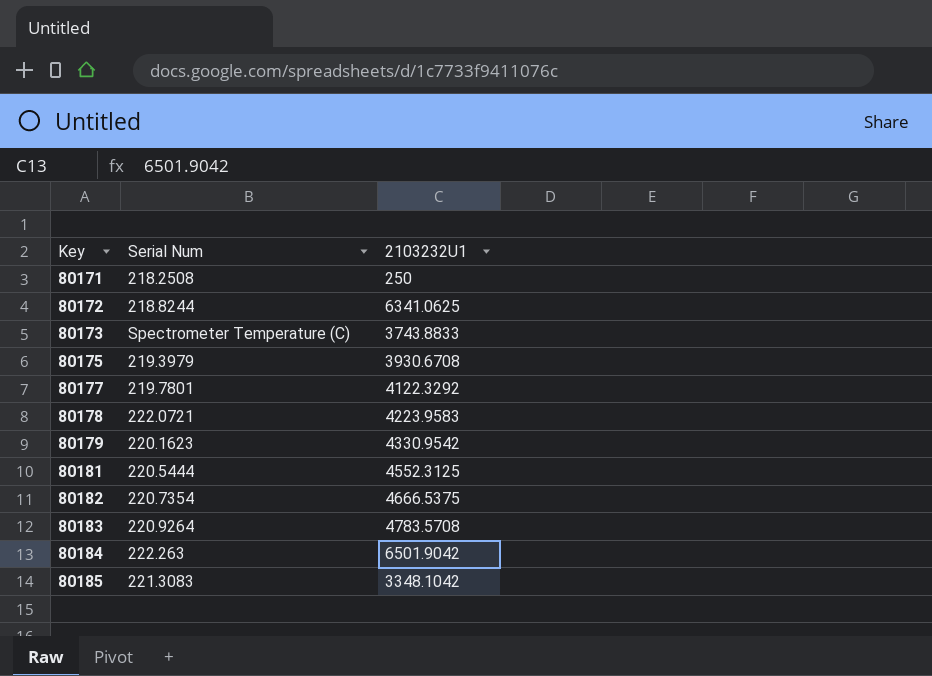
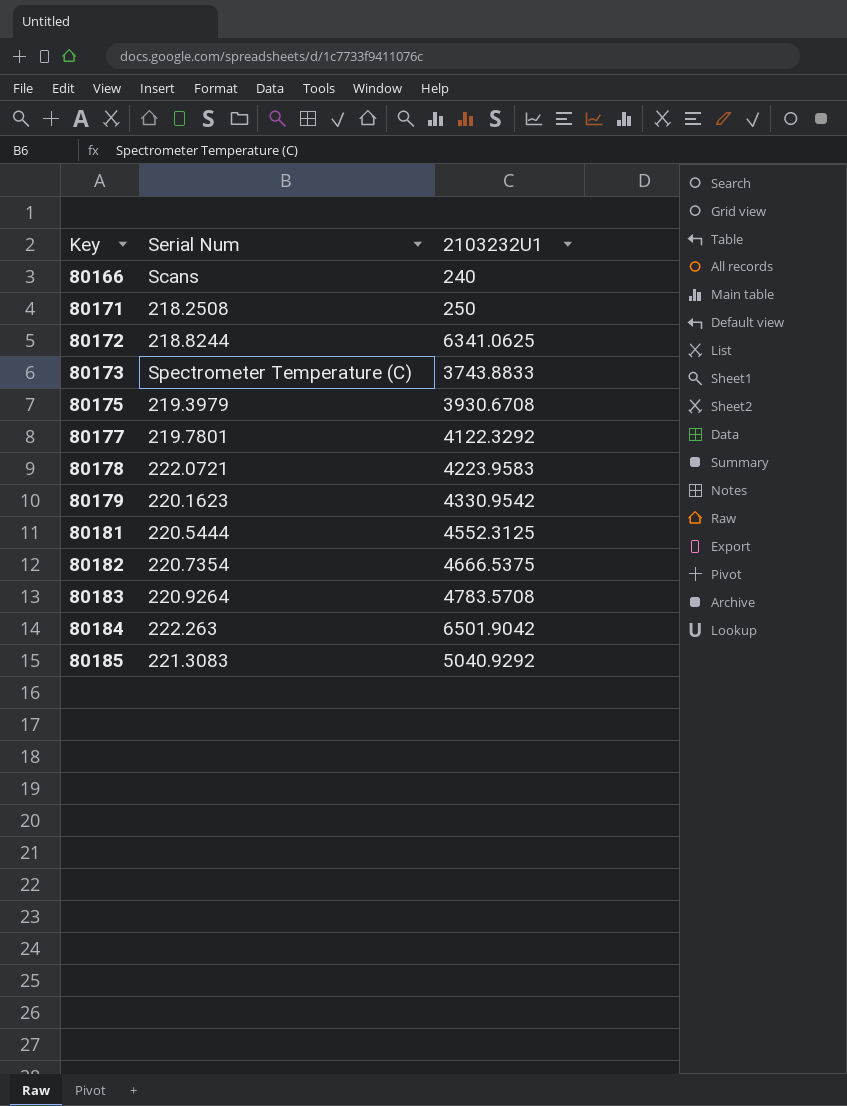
row 80166: none -> Scans | 240
80185 | 2103232U1: 3348.1042 -> 5040.9292

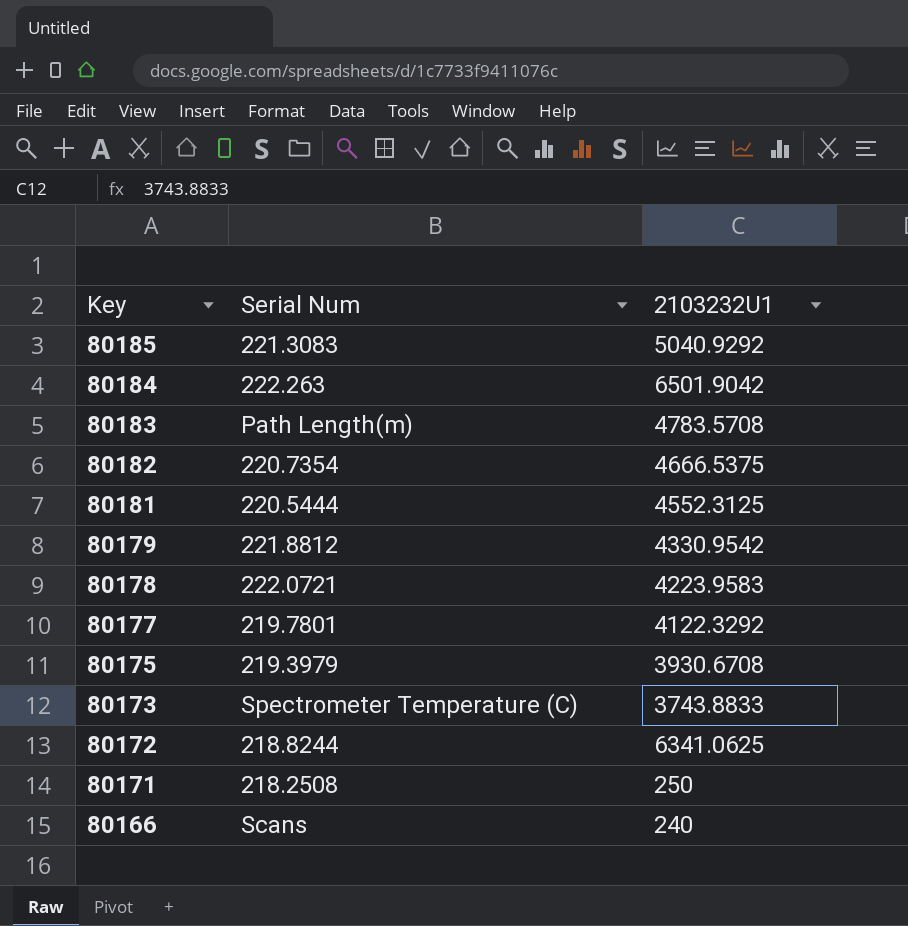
row order: Key ascending -> Key descending
80183 | Serial Num: 220.9264 -> Path Length(m)
80179 | Serial Num: 220.1623 -> 221.8812

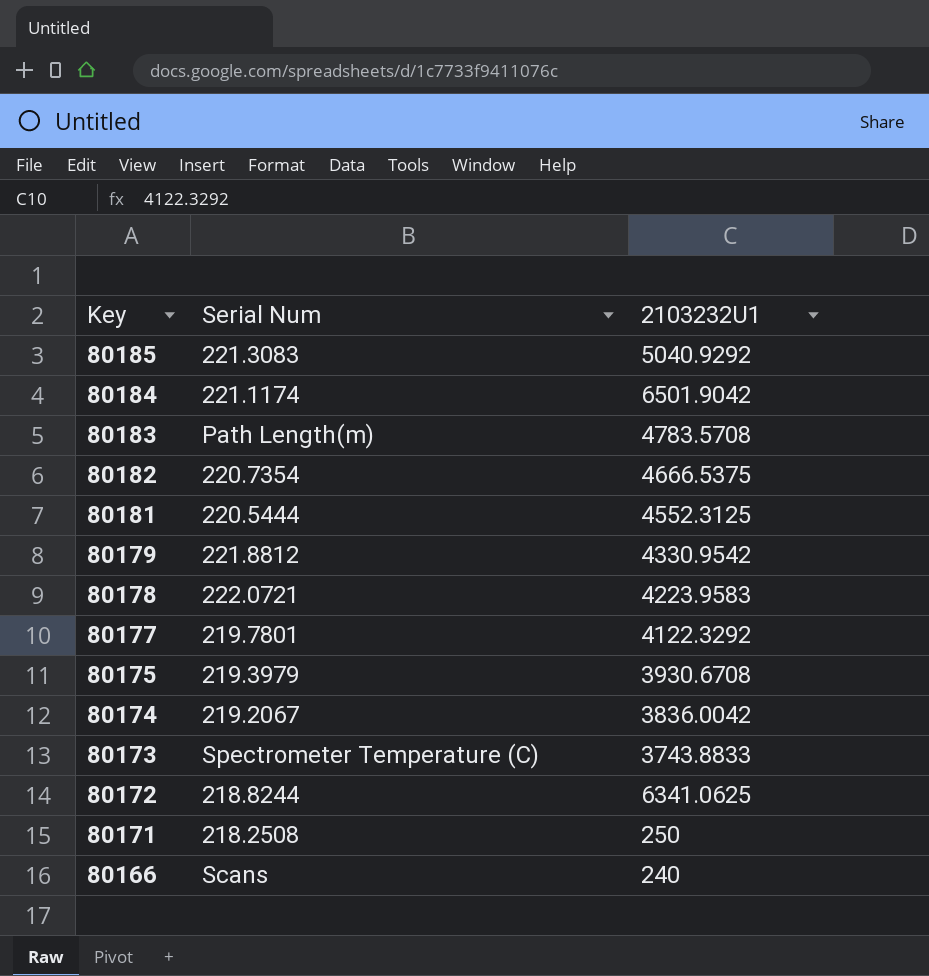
80184 | Serial Num: 222.263 -> 221.1174
row 80174: none -> 219.2067 | 3836.0042

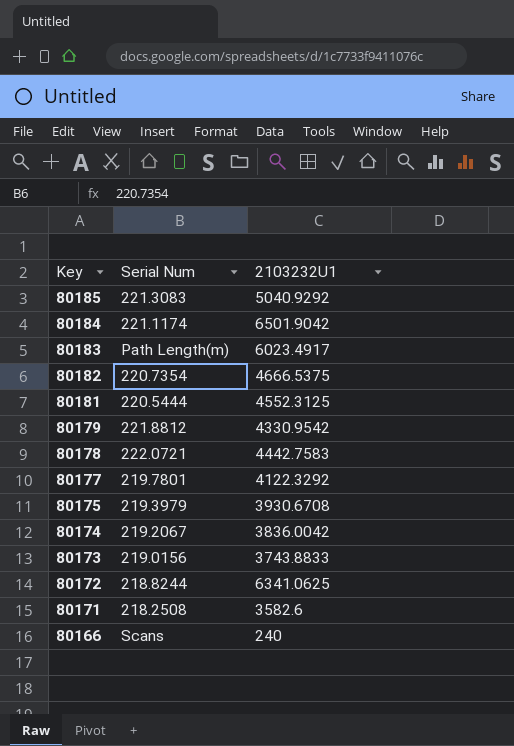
80183 | 2103232U1: 4783.5708 -> 6023.4917
80178 | 2103232U1: 4223.9583 -> 4442.7583
80173 | Serial Num: Spectrometer Temperature (C) -> 219.0156
80171 | 2103232U1: 250 -> 3582.6

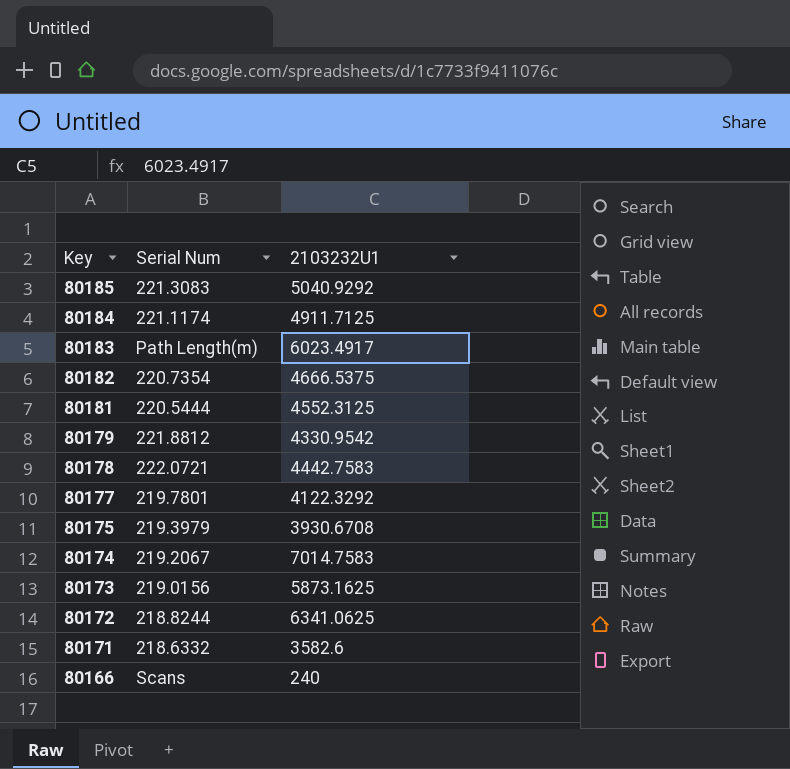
80184 | 2103232U1: 6501.9042 -> 4911.7125
80174 | 2103232U1: 3836.0042 -> 7014.7583
80173 | 2103232U1: 3743.8833 -> 5873.1625
80171 | Serial Num: 218.2508 -> 218.6332

